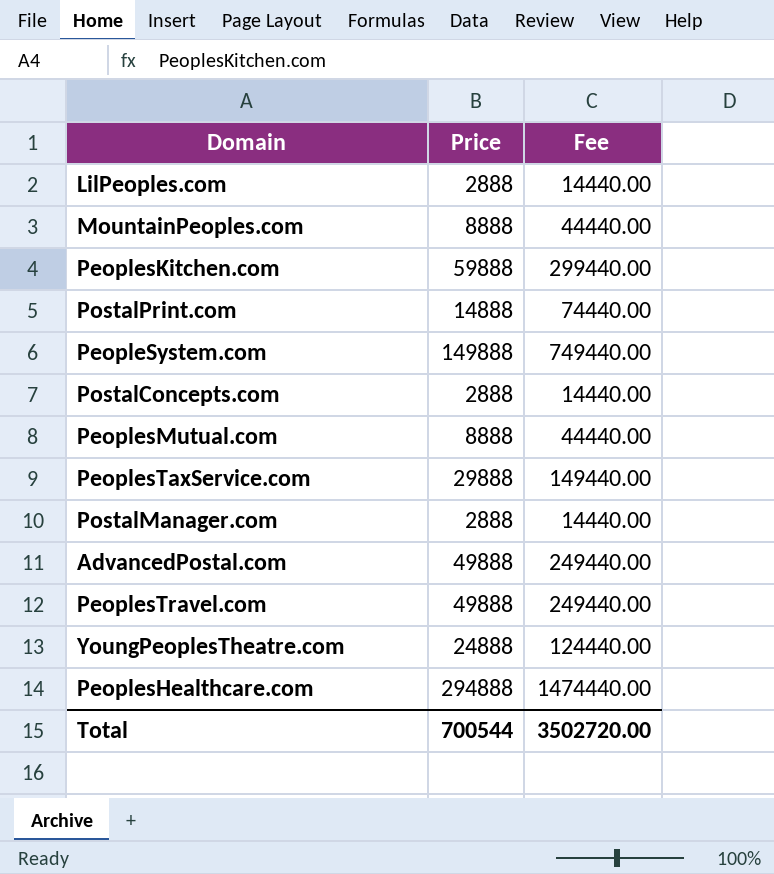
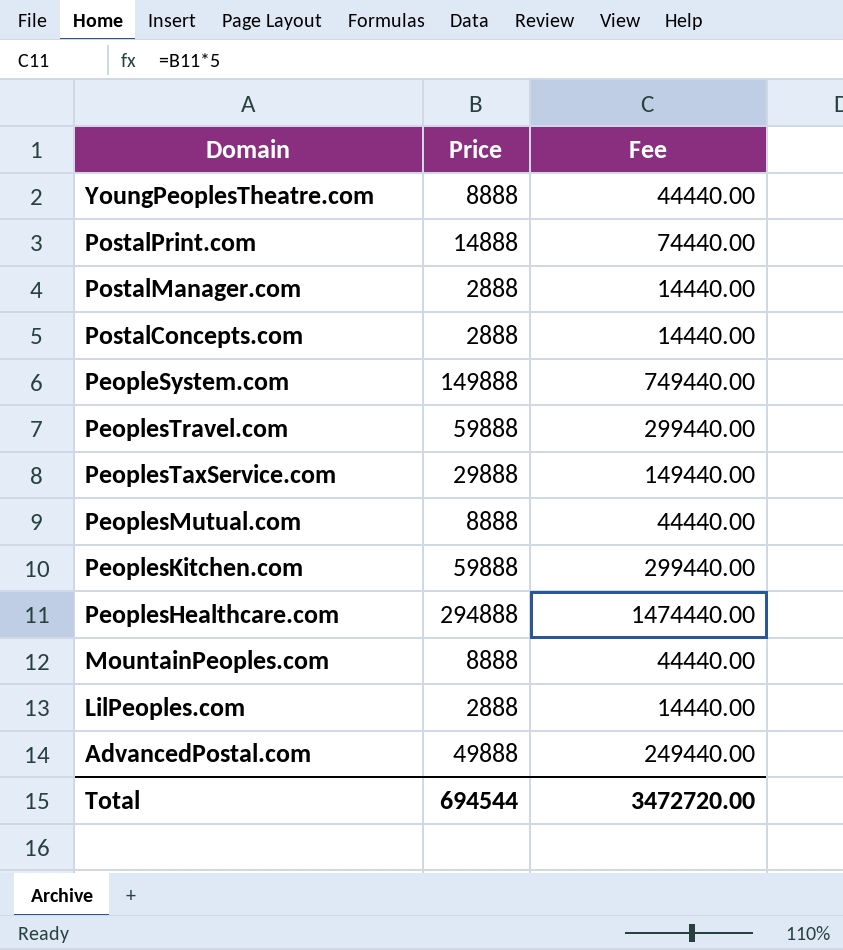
row order: none -> Domain descending
YoungPeoplesTheatre.com | Price: 24888 -> 8888
YoungPeoplesTheatre.com | Fee: 124440.00 -> 44440.00
PeoplesTravel.com | Price: 49888 -> 59888
PeoplesTravel.com | Fee: 249440.00 -> 299440.00
Total | Price: 700544 -> 694544
Total | Fee: 3502720.00 -> 3472720.00

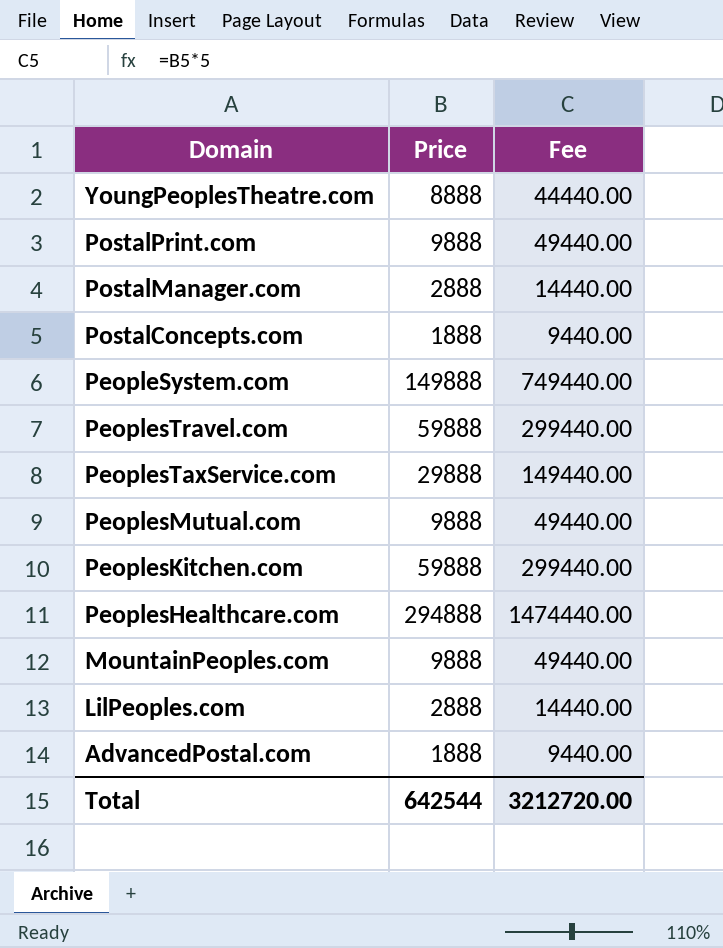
PostalPrint.com | Price: 14888 -> 9888
PostalPrint.com | Fee: 74440.00 -> 49440.00
PostalConcepts.com | Price: 2888 -> 1888
PostalConcepts.com | Fee: 14440.00 -> 9440.00
PeoplesMutual.com | Price: 8888 -> 9888
PeoplesMutual.com | Fee: 44440.00 -> 49440.00
MountainPeoples.com | Price: 8888 -> 9888
MountainPeoples.com | Fee: 44440.00 -> 49440.00
AdvancedPostal.com | Price: 49888 -> 1888
AdvancedPostal.com | Fee: 249440.00 -> 9440.00
Total | Price: 694544 -> 642544
Total | Fee: 3472720.00 -> 3212720.00

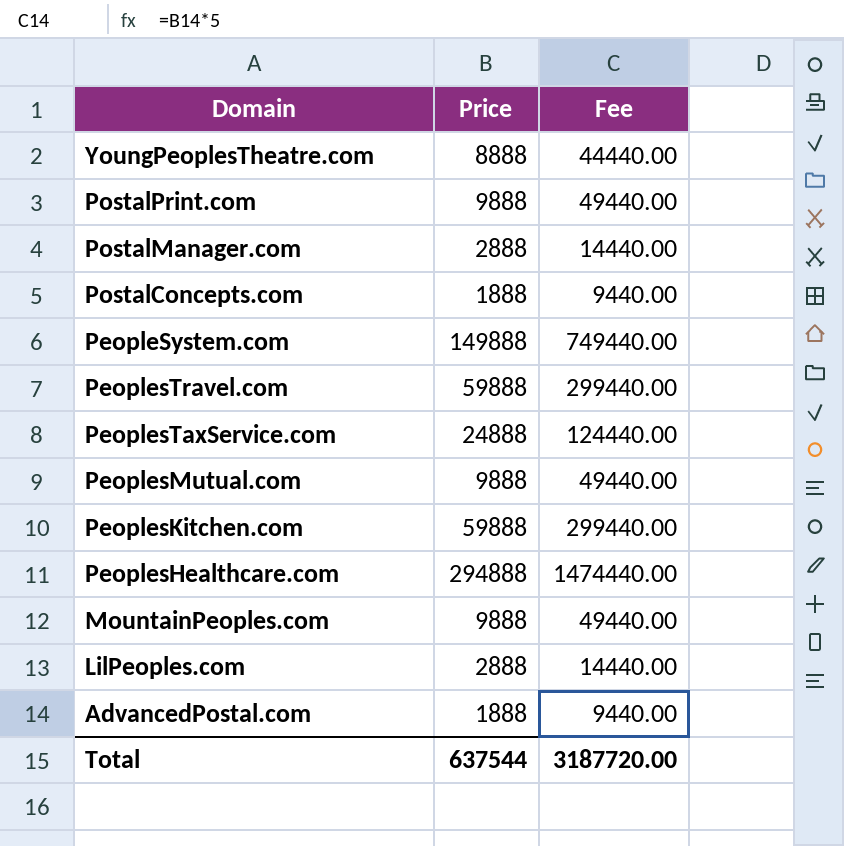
PeoplesTaxService.com | Price: 29888 -> 24888
PeoplesTaxService.com | Fee: 149440.00 -> 124440.00
Total | Price: 642544 -> 637544
Total | Fee: 3212720.00 -> 3187720.00

